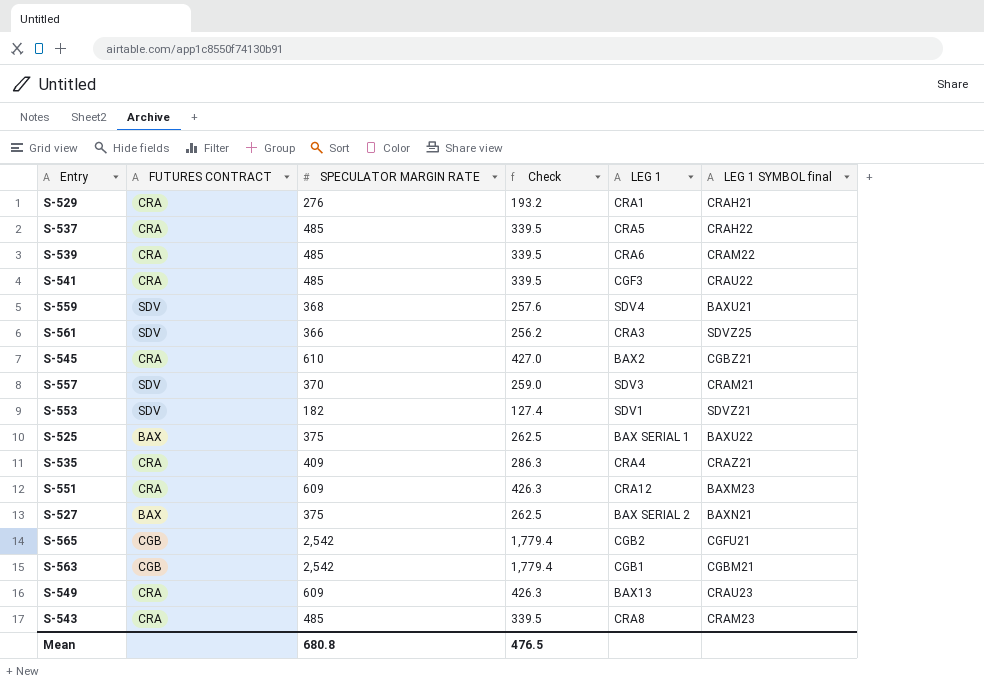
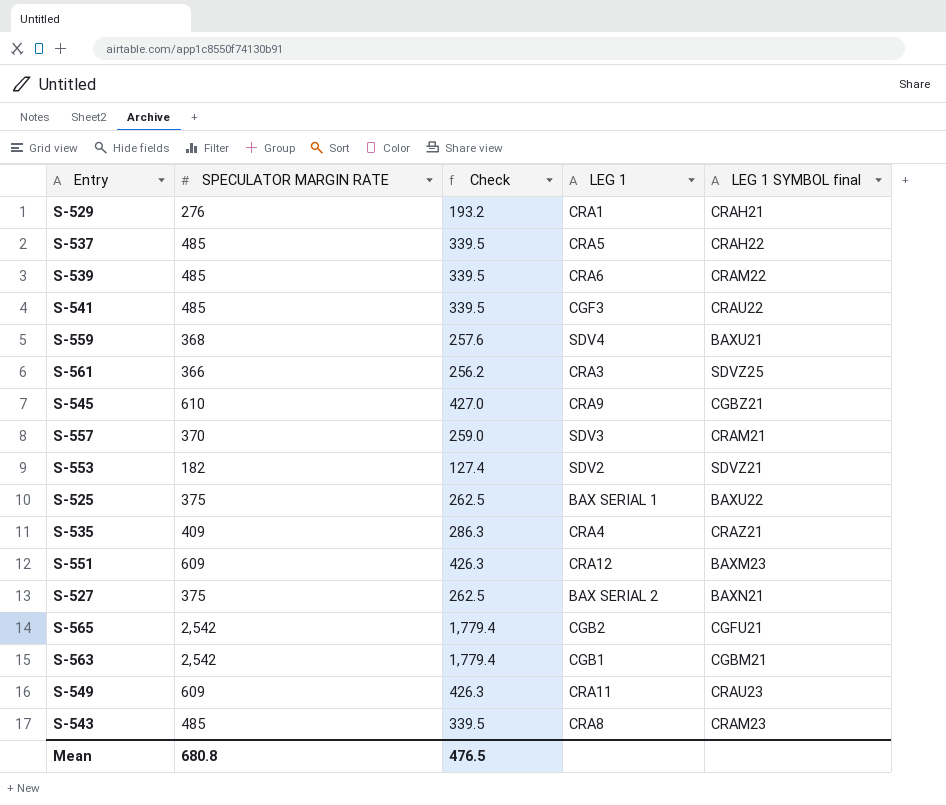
column FUTURES CONTRACT | position: 2 -> none
S-545 | LEG 1: BAX2 -> CRA9
S-553 | LEG 1: SDV1 -> SDV2
S-549 | LEG 1: BAX13 -> CRA11

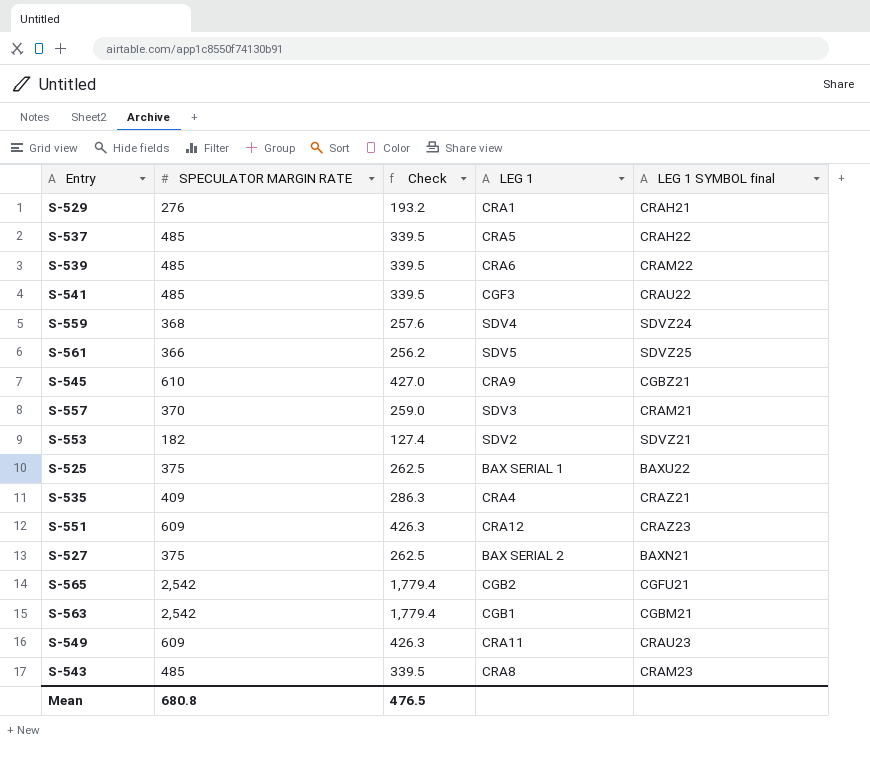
S-559 | LEG 1 SYMBOL final: BAXU21 -> SDVZ24
S-561 | LEG 1: CRA3 -> SDV5
S-551 | LEG 1 SYMBOL final: BAXM23 -> CRAZ23

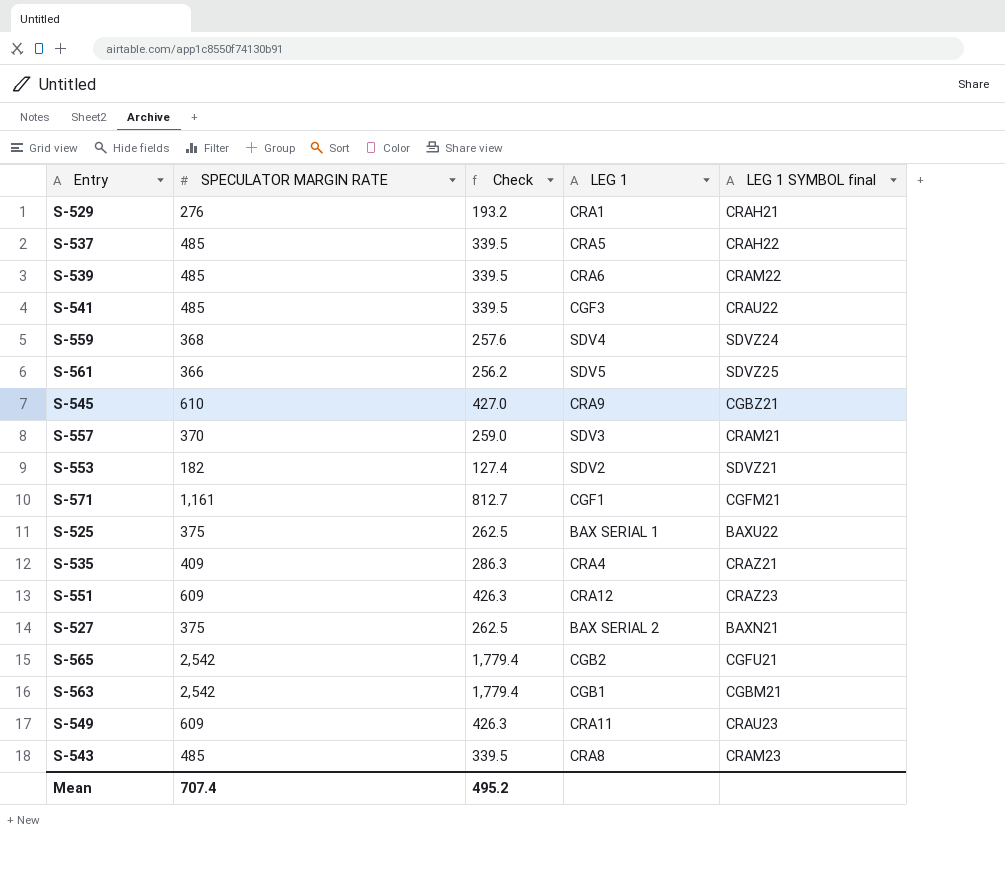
row S-571: none -> 1,161 | 812.7 | CGF1 | CGFM21
Mean | SPECULATOR MARGIN RATE: 680.8 -> 707.4
Mean | Check: 476.5 -> 495.2

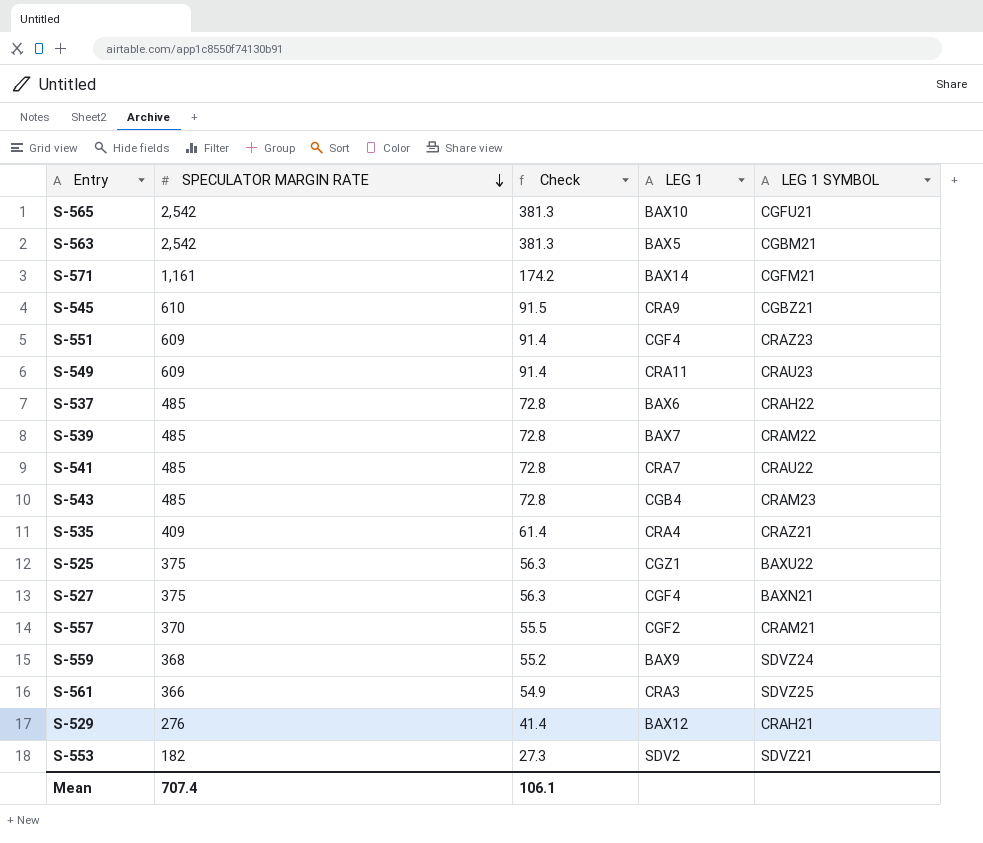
row order: none -> SPECULATOR MARGIN RATE descending
column Check | formula: [SPECULATOR MARGIN RATE] * 0.7 -> [SPECULATOR MARGIN RATE] * 0.15
column name: LEG 1 SYMBOL final -> LEG 1 SYMBOL
S-565 | LEG 1: CGB2 -> BAX10
S-563 | LEG 1: CGB1 -> BAX5
S-571 | LEG 1: CGF1 -> BAX14
S-551 | LEG 1: CRA12 -> CGF4
S-537 | LEG 1: CRA5 -> BAX6
S-539 | LEG 1: CRA6 -> BAX7
S-541 | LEG 1: CGF3 -> CRA7
S-543 | LEG 1: CRA8 -> CGB4
S-525 | LEG 1: BAX SERIAL 1 -> CGZ1
S-527 | LEG 1: BAX SERIAL 2 -> CGF4
S-557 | LEG 1: SDV3 -> CGF2
S-559 | LEG 1: SDV4 -> BAX9
S-561 | LEG 1: SDV5 -> CRA3
S-529 | LEG 1: CRA1 -> BAX12
Mean | Check: 495.2 -> 106.1

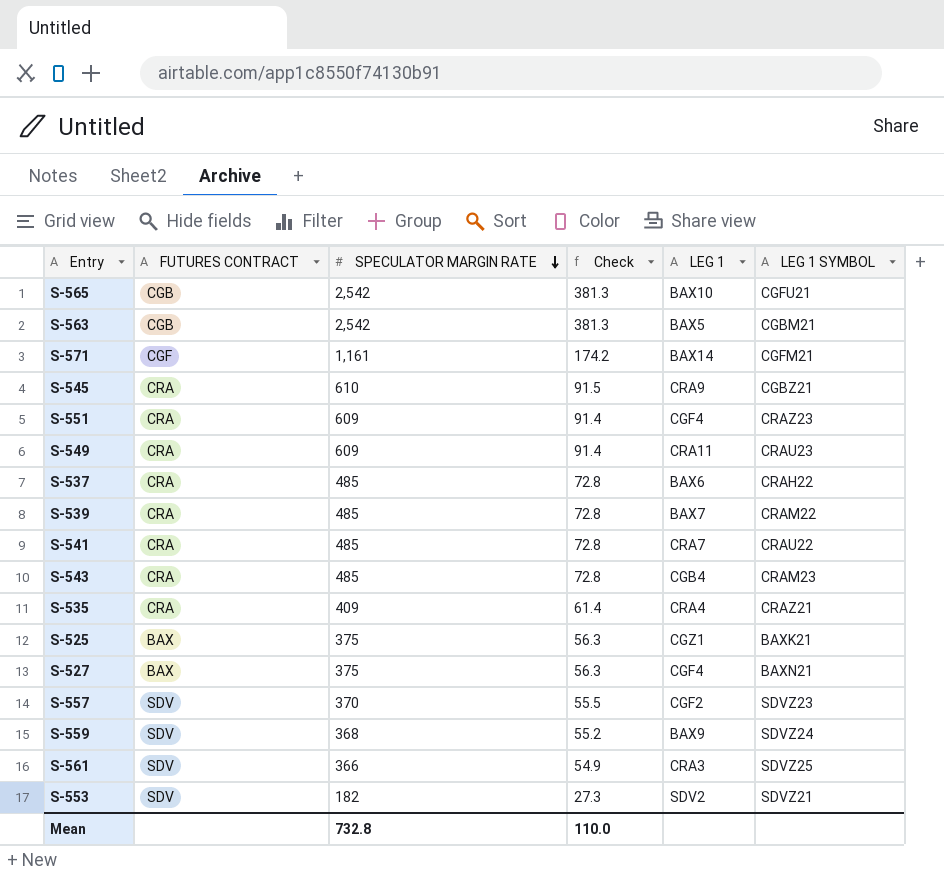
column FUTURES CONTRACT | position: none -> 2
row S-529: 276 | 41.4 | BAX12 | CRAH21 -> none
S-525 | LEG 1 SYMBOL: BAXU22 -> BAXK21
S-557 | LEG 1 SYMBOL: CRAM21 -> SDVZ23
Mean | SPECULATOR MARGIN RATE: 707.4 -> 732.8
Mean | Check: 106.1 -> 110.0

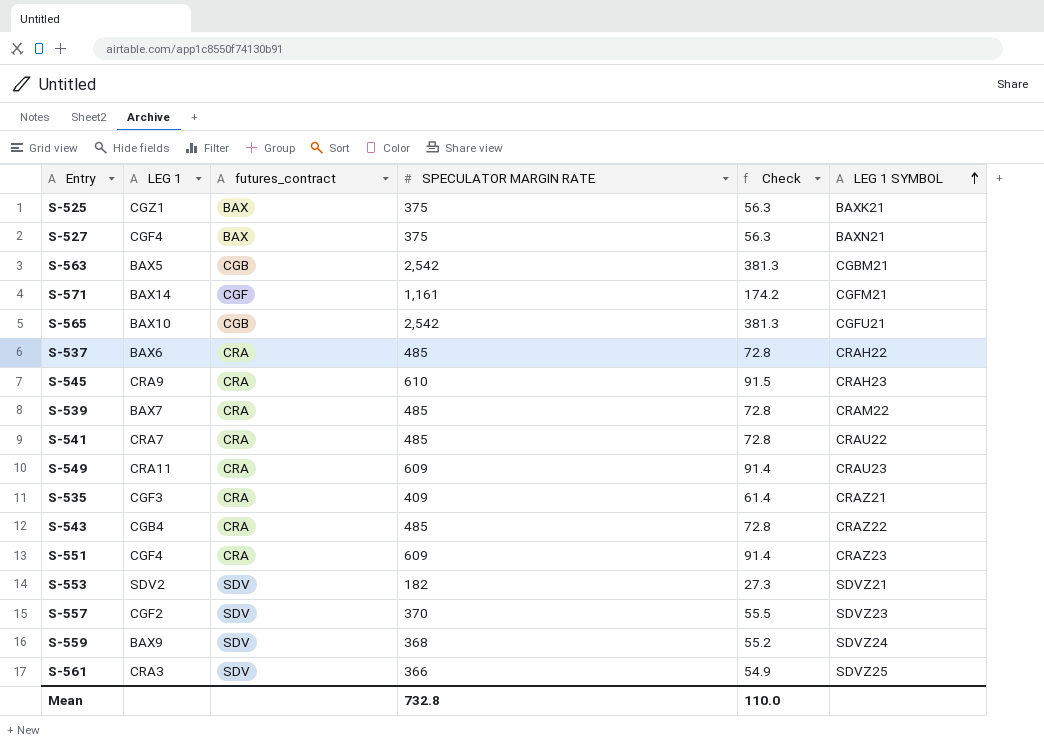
row order: SPECULATOR MARGIN RATE descending -> LEG 1 SYMBOL ascending
column LEG 1 | position: 5 -> 2
column name: FUTURES CONTRACT -> futures_contract
S-545 | LEG 1 SYMBOL: CGBZ21 -> CRAH23
S-535 | LEG 1: CRA4 -> CGF3
S-543 | LEG 1 SYMBOL: CRAM23 -> CRAZ22

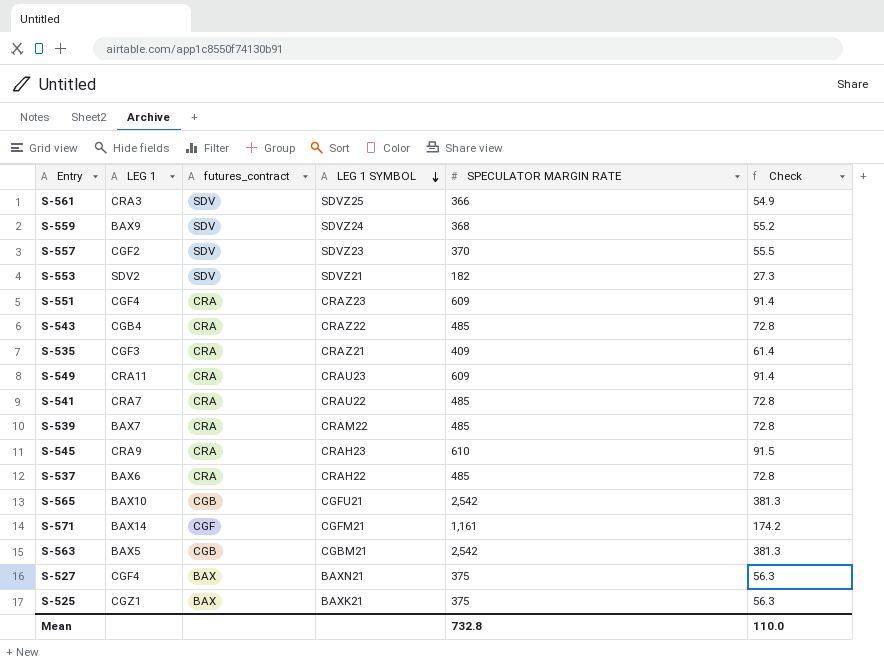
row order: LEG 1 SYMBOL ascending -> LEG 1 SYMBOL descending
column LEG 1 SYMBOL | position: 6 -> 4

